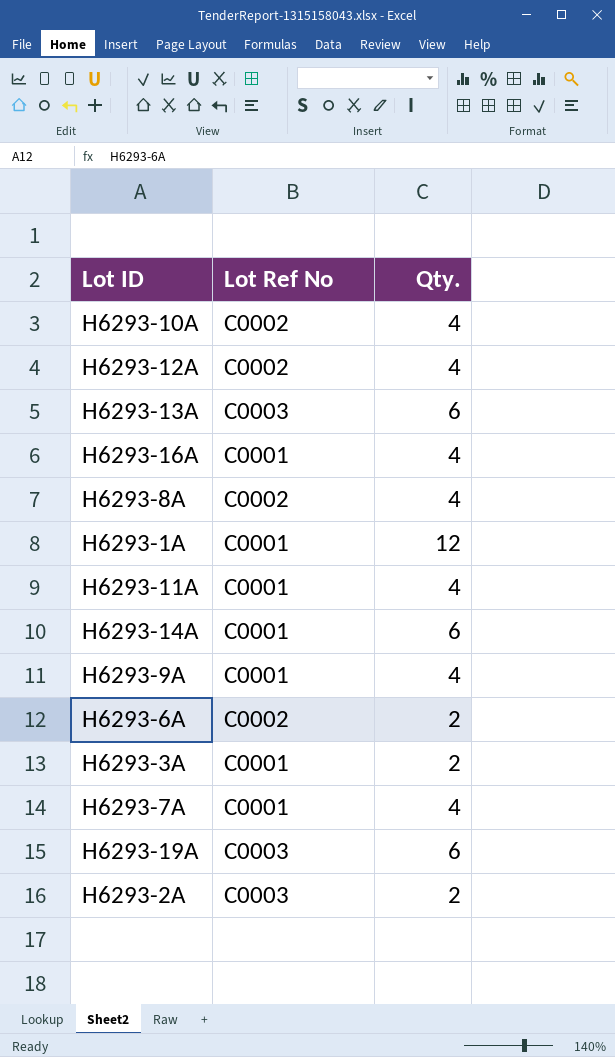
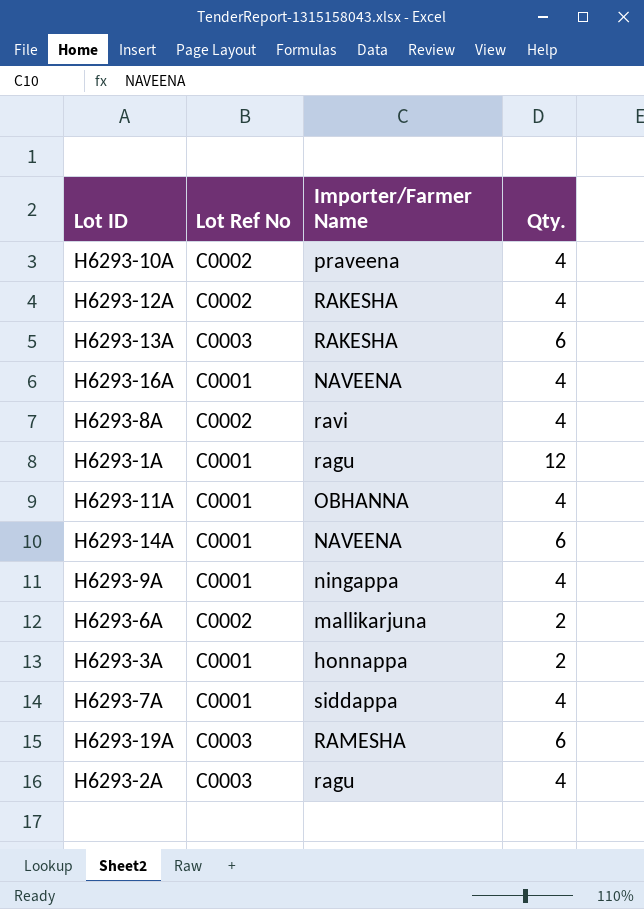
column Importer/Farmer Name | position: none -> 3
H6293-2A | Qty.: 2 -> 4

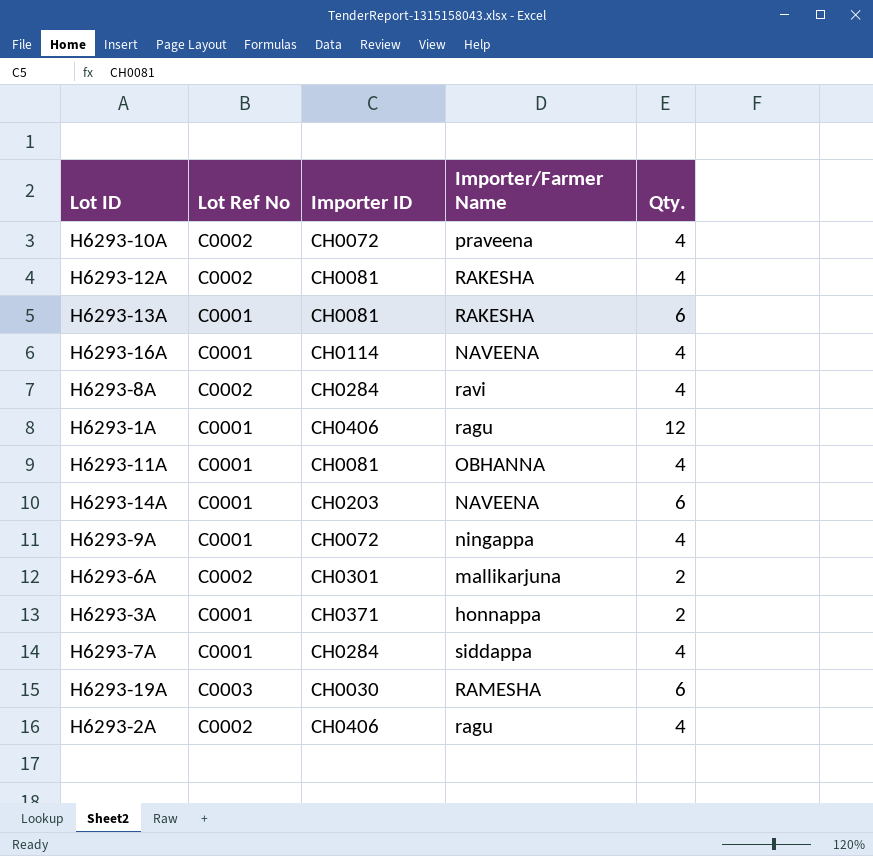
column Importer ID | position: none -> 3
H6293-13A | Lot Ref No: C0003 -> C0001
H6293-2A | Lot Ref No: C0003 -> C0002

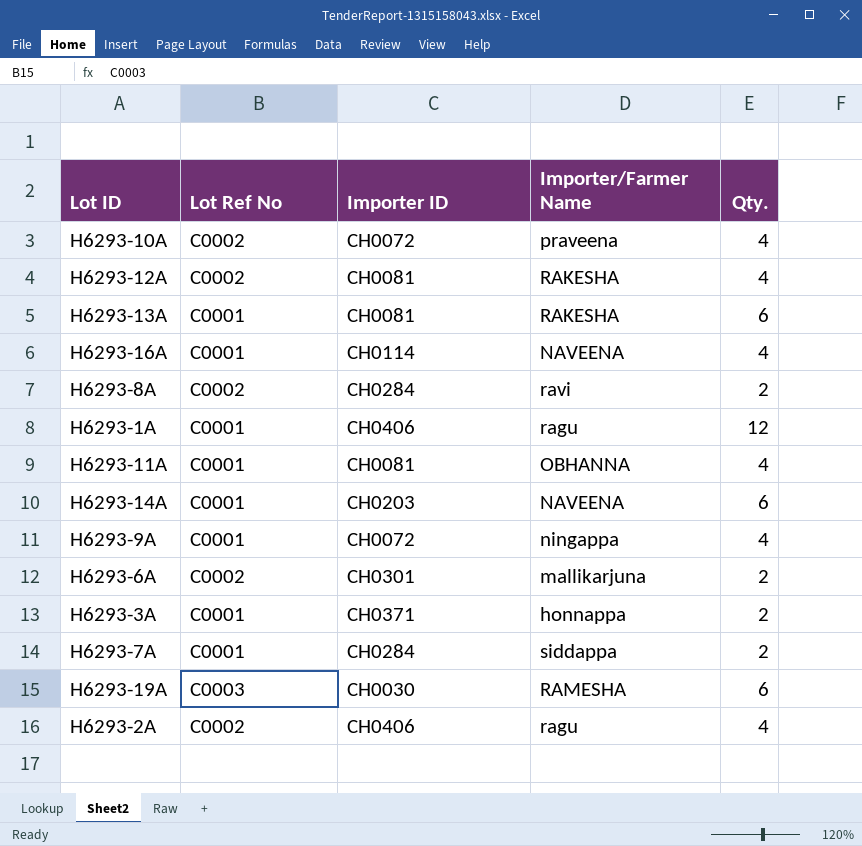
H6293-8A | Qty.: 4 -> 2
H6293-7A | Qty.: 4 -> 2

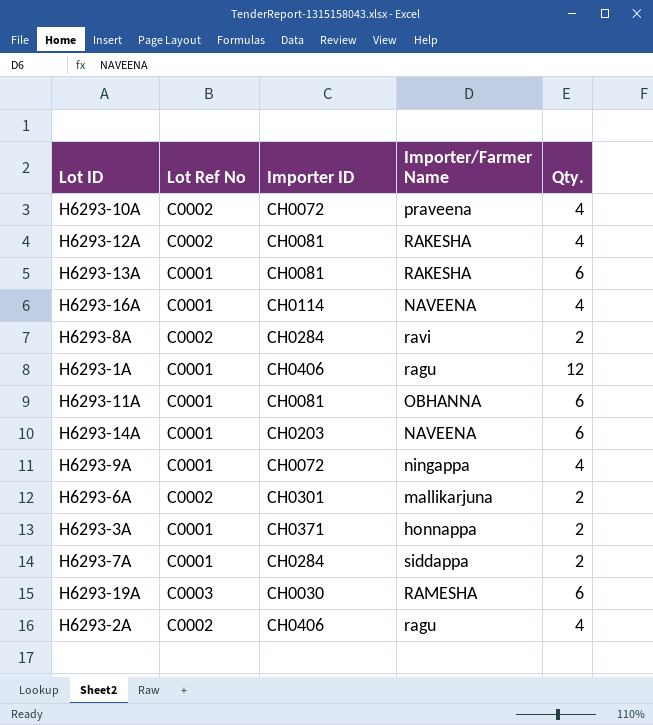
H6293-11A | Qty.: 4 -> 6

